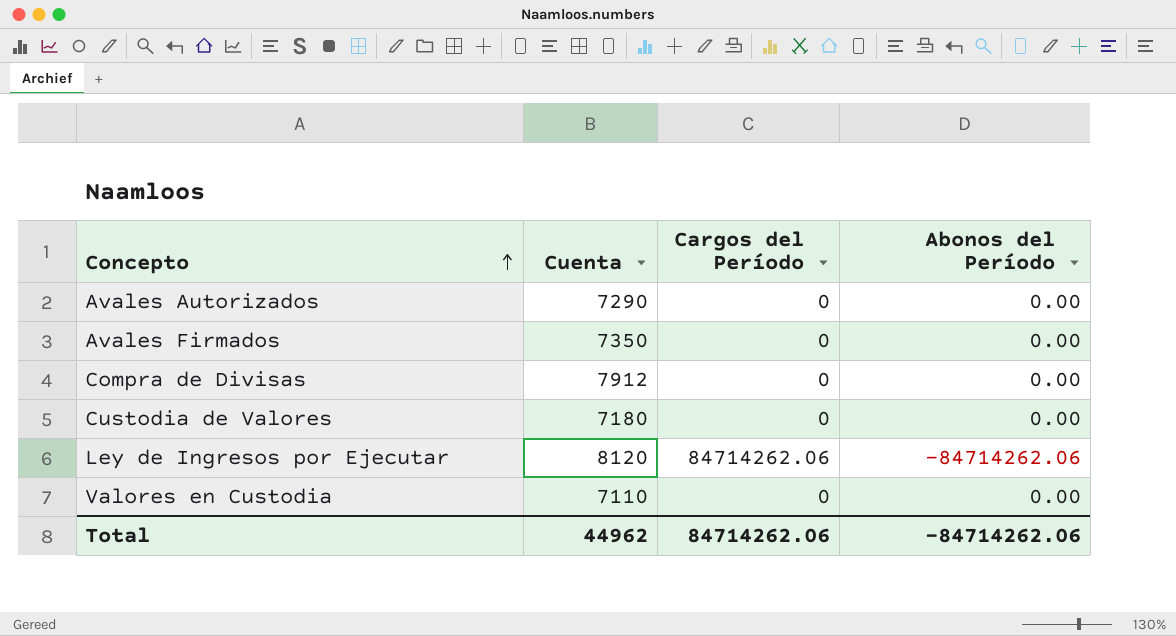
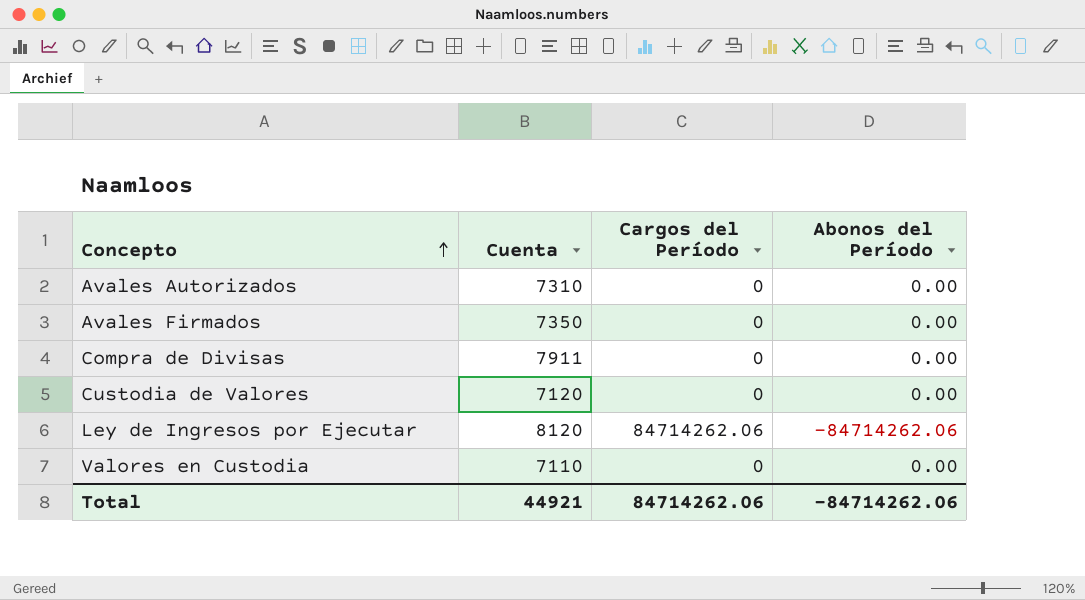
Avales Autorizados | Cuenta: 7290 -> 7310
Compra de Divisas | Cuenta: 7912 -> 7911
Custodia de Valores | Cuenta: 7180 -> 7120
Total | Cuenta: 44962 -> 44921

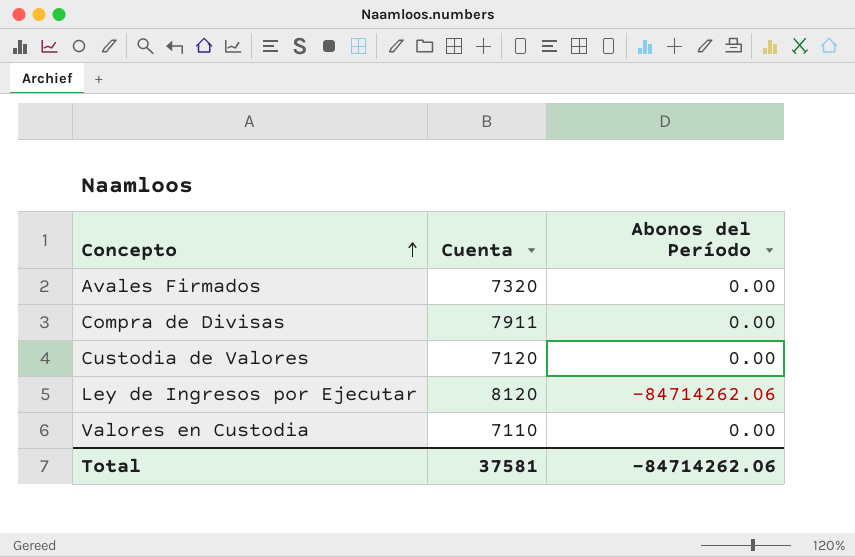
column Cargos del Período | position: 3 -> none
row Avales Autorizados: 7310 | 0 | 0.00 -> none
Avales Firmados | Cuenta: 7350 -> 7320
Total | Cuenta: 44921 -> 37581

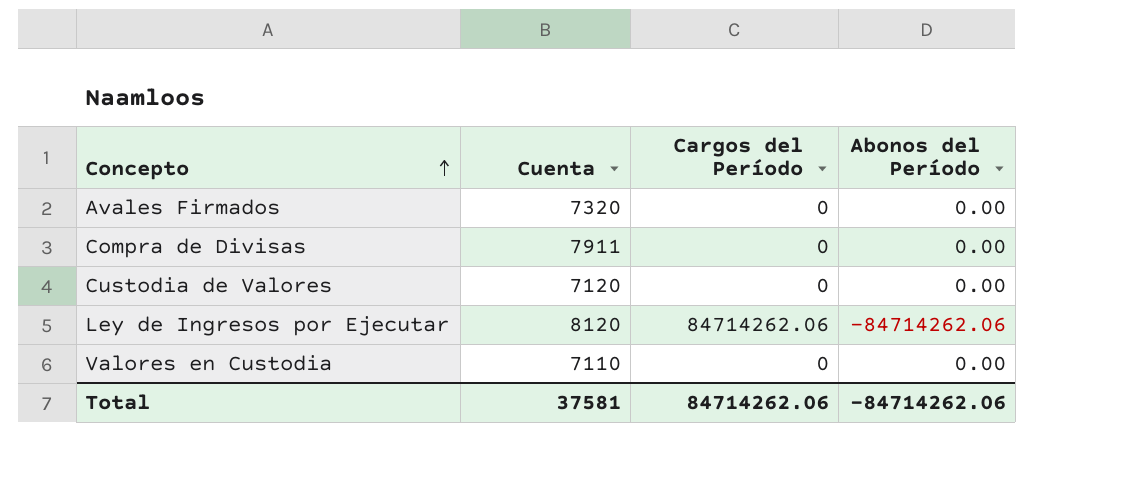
column Cargos del Período | position: none -> 3

